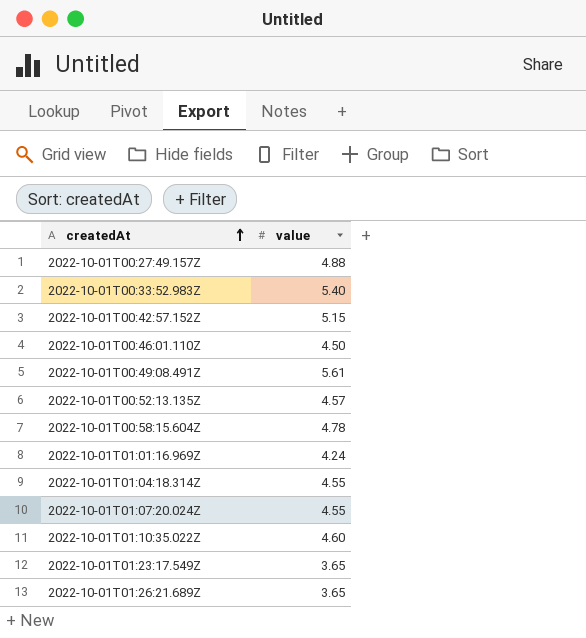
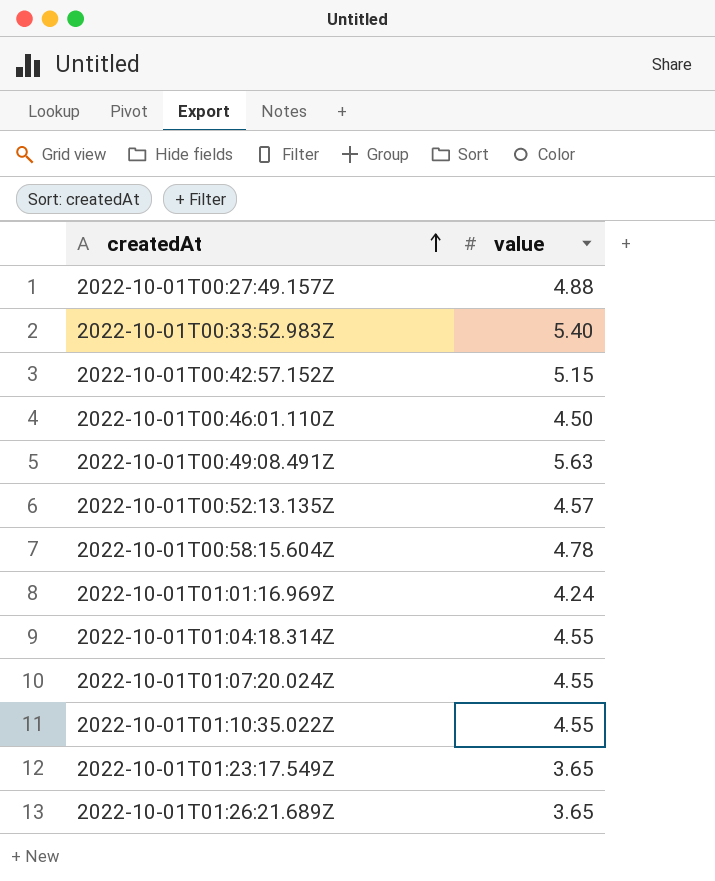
2022-10-01T00:49:08.491Z | value: 5.61 -> 5.63
2022-10-01T01:10:35.022Z | value: 4.60 -> 4.55

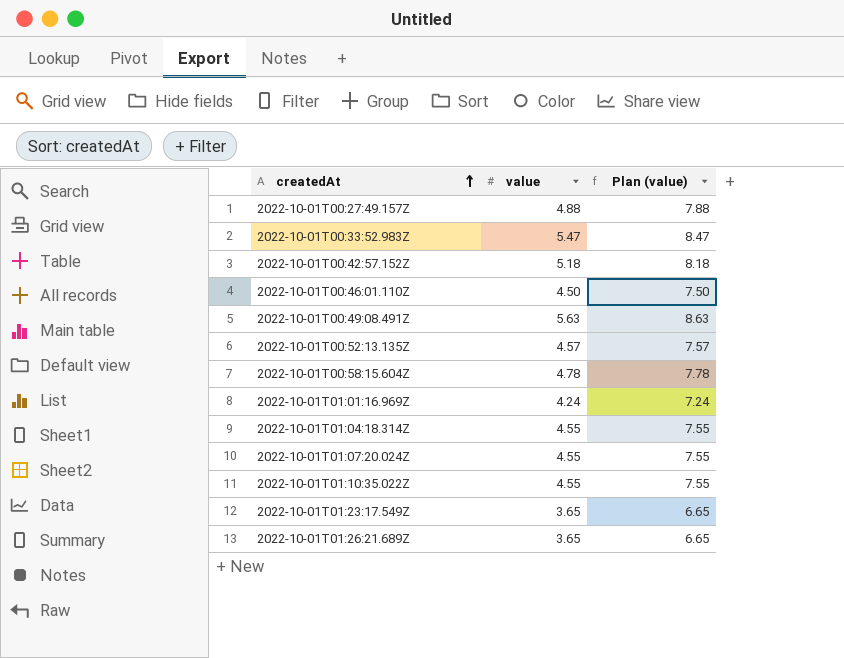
column Plan (value) | formula: none -> [value] + 3
2022-10-01T00:33:52.983Z | value: 5.40 -> 5.47
2022-10-01T00:42:57.152Z | value: 5.15 -> 5.18

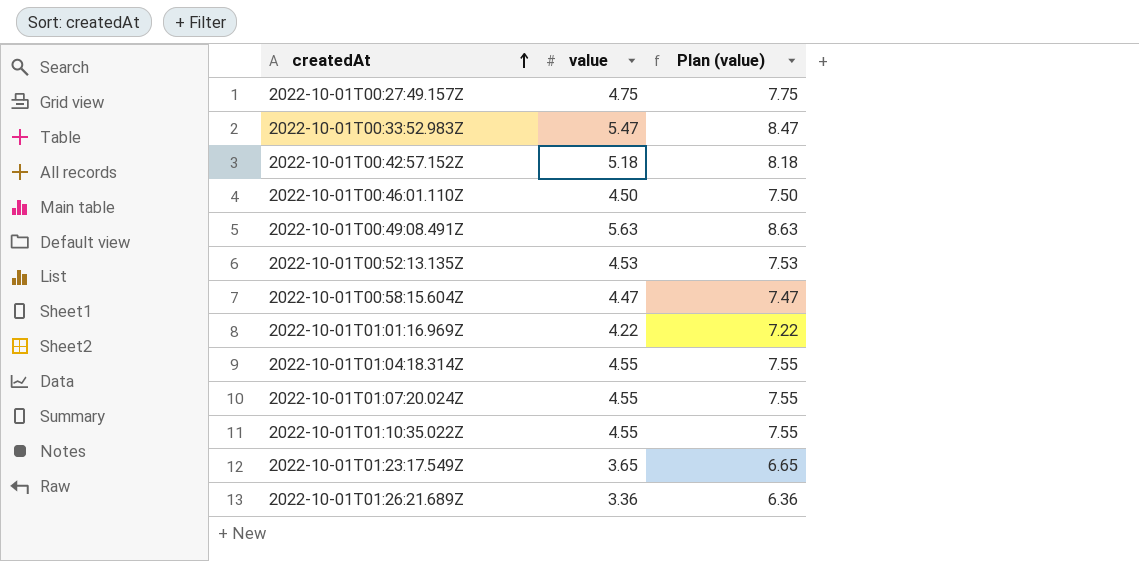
2022-10-01T00:27:49.157Z | value: 4.88 -> 4.75
2022-10-01T00:27:49.157Z | Plan (value): 7.88 -> 7.75
2022-10-01T00:52:13.135Z | value: 4.57 -> 4.53
2022-10-01T00:52:13.135Z | Plan (value): 7.57 -> 7.53
2022-10-01T00:58:15.604Z | value: 4.78 -> 4.47
2022-10-01T00:58:15.604Z | Plan (value): 7.78 -> 7.47
2022-10-01T01:01:16.969Z | value: 4.24 -> 4.22
2022-10-01T01:01:16.969Z | Plan (value): 7.24 -> 7.22
2022-10-01T01:26:21.689Z | value: 3.65 -> 3.36
2022-10-01T01:26:21.689Z | Plan (value): 6.65 -> 6.36

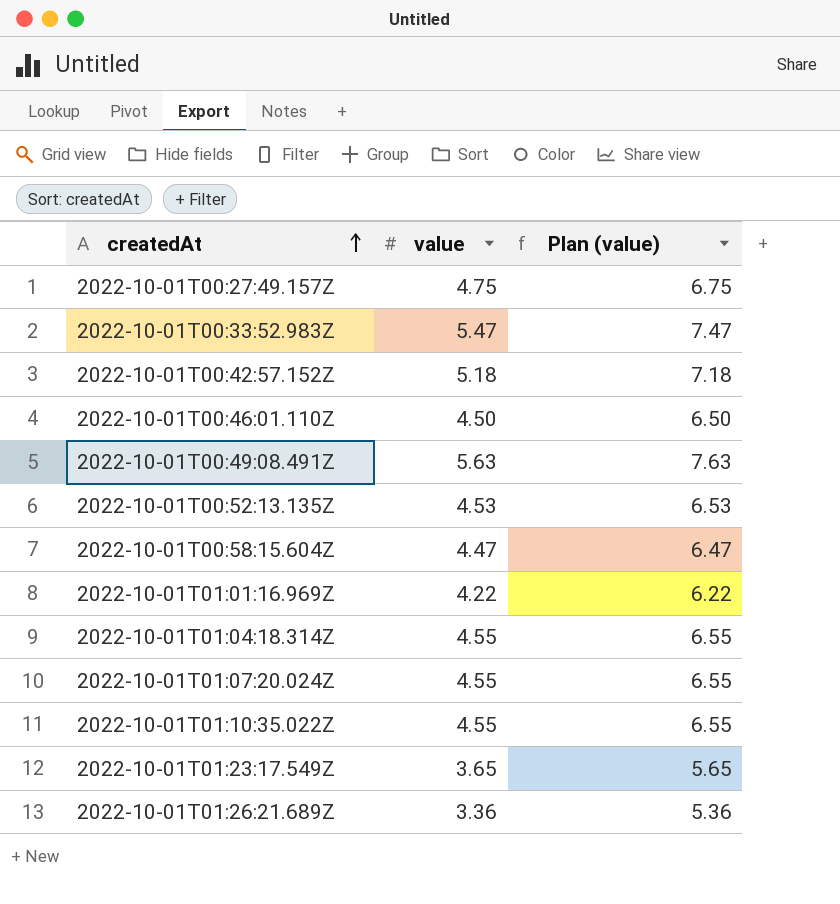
column Plan (value) | formula: [value] + 3 -> [value] + 2

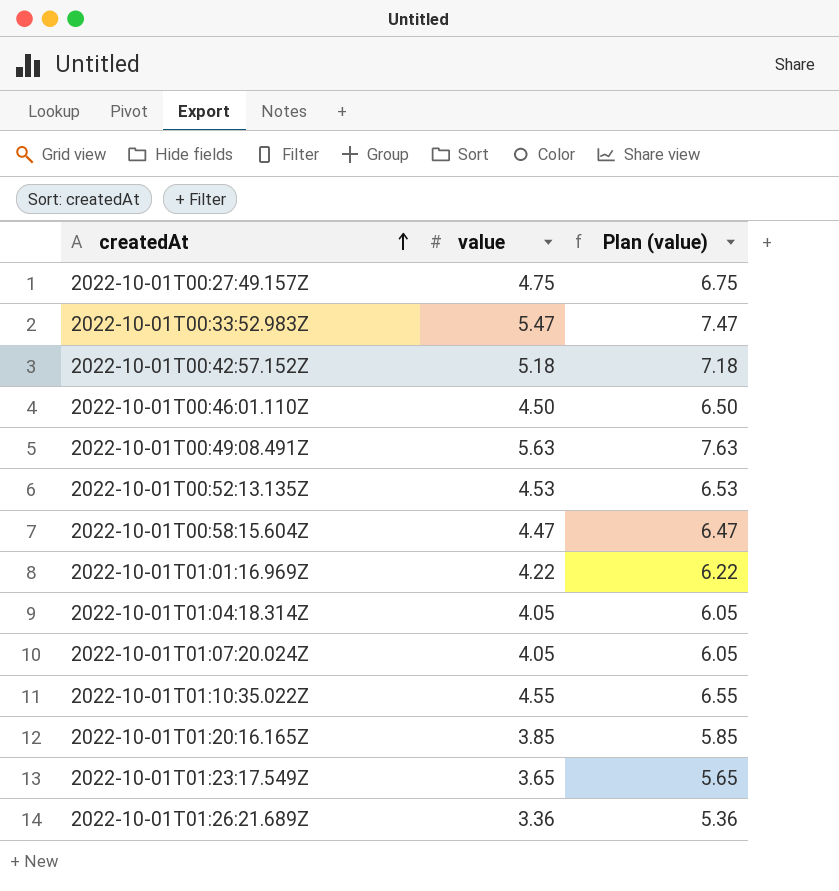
2022-10-01T01:04:18.314Z | value: 4.55 -> 4.05
2022-10-01T01:04:18.314Z | Plan (value): 6.55 -> 6.05
2022-10-01T01:07:20.024Z | value: 4.55 -> 4.05
2022-10-01T01:07:20.024Z | Plan (value): 6.55 -> 6.05
row 2022-10-01T01:20:16.165Z: none -> 3.85 | 5.85

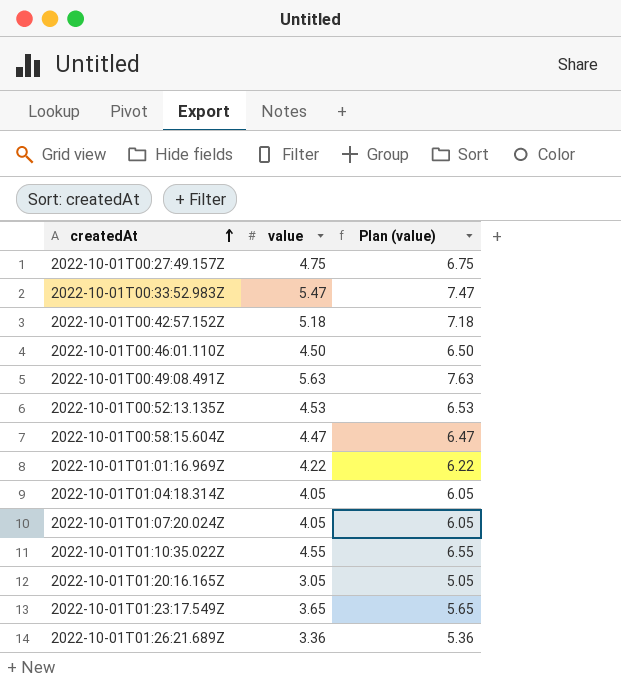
2022-10-01T01:20:16.165Z | value: 3.85 -> 3.05
2022-10-01T01:20:16.165Z | Plan (value): 5.85 -> 5.05

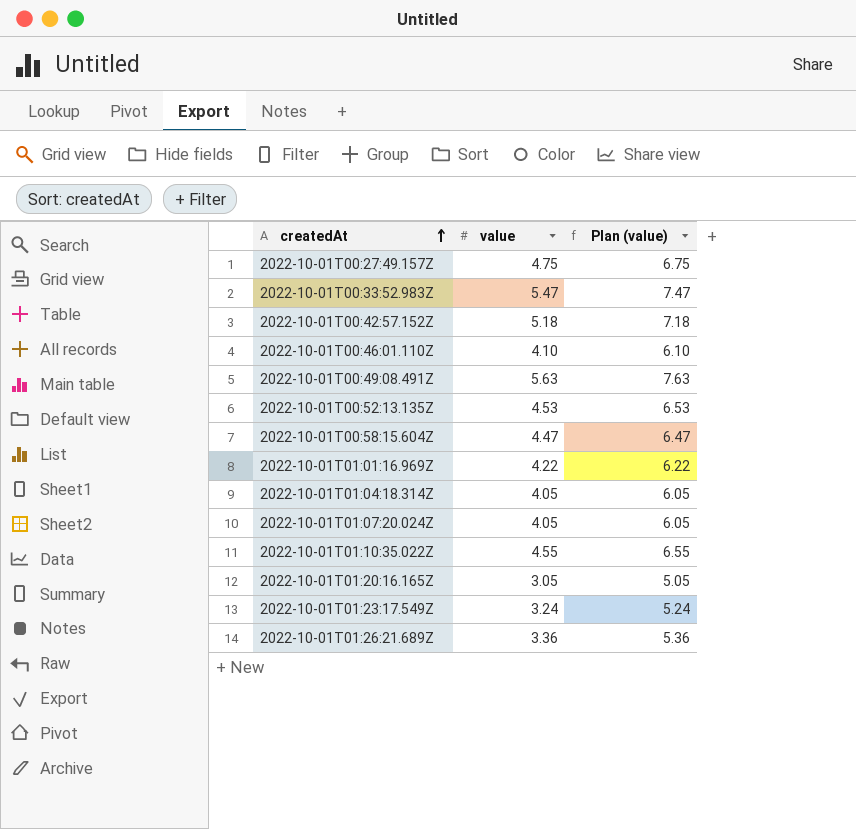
2022-10-01T00:46:01.110Z | value: 4.50 -> 4.10
2022-10-01T00:46:01.110Z | Plan (value): 6.50 -> 6.10
2022-10-01T01:23:17.549Z | value: 3.65 -> 3.24
2022-10-01T01:23:17.549Z | Plan (value): 5.65 -> 5.24

